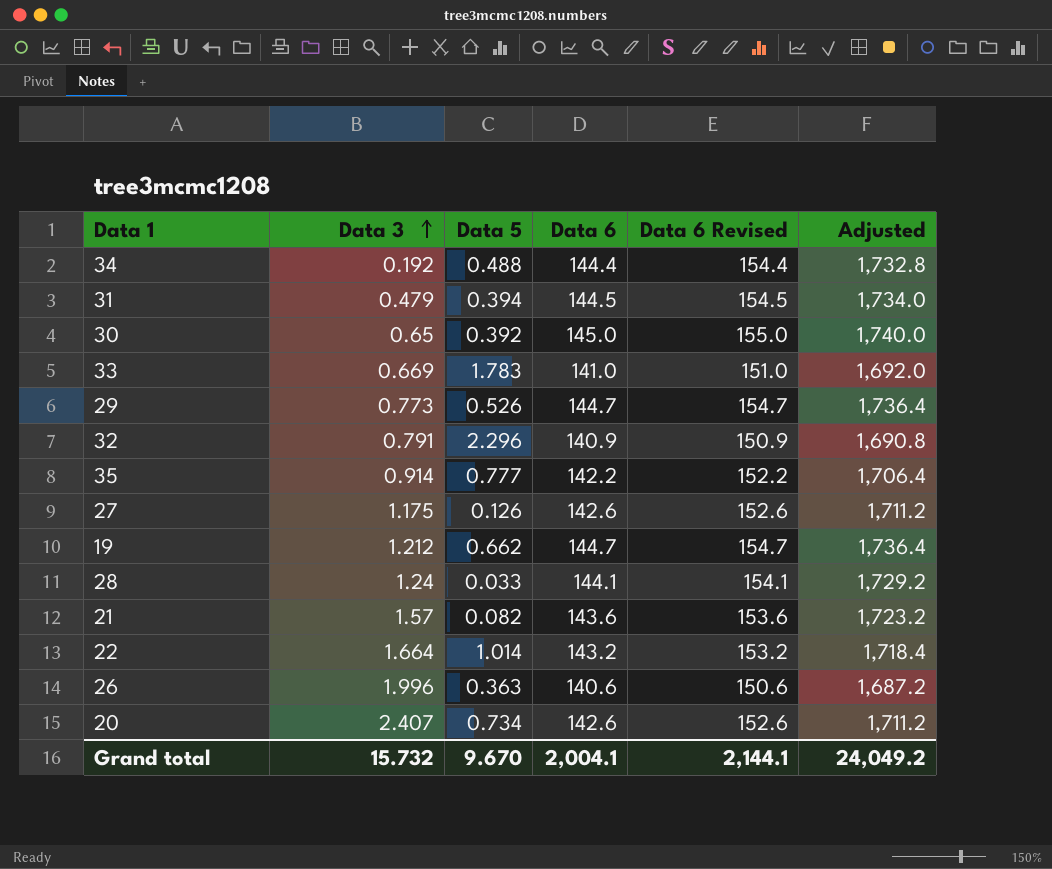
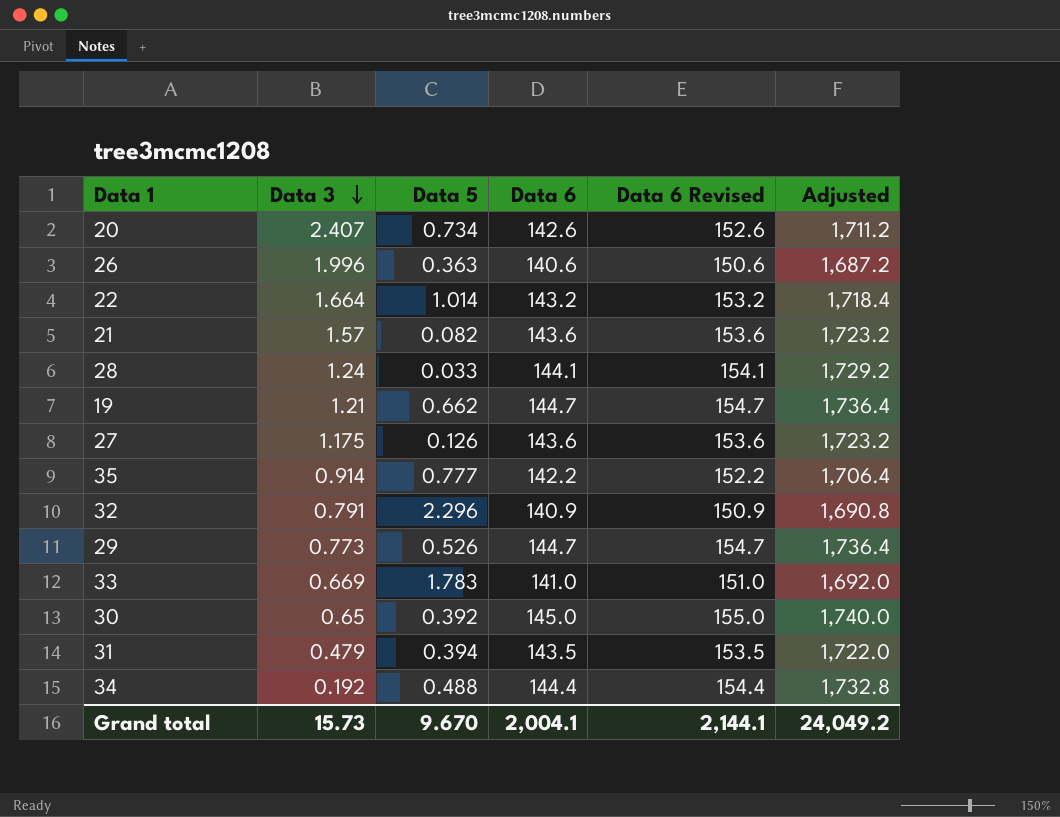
row order: Data 3 ascending -> Data 3 descending
19 | Data 3: 1.212 -> 1.21
27 | Data 6: 142.6 -> 143.6
27 | Data 6 Revised: 152.6 -> 153.6
27 | Adjusted: 1,711.2 -> 1,723.2
31 | Data 6: 144.5 -> 143.5
31 | Data 6 Revised: 154.5 -> 153.5
31 | Adjusted: 1,734.0 -> 1,722.0
Grand total | Data 3: 15.732 -> 15.73

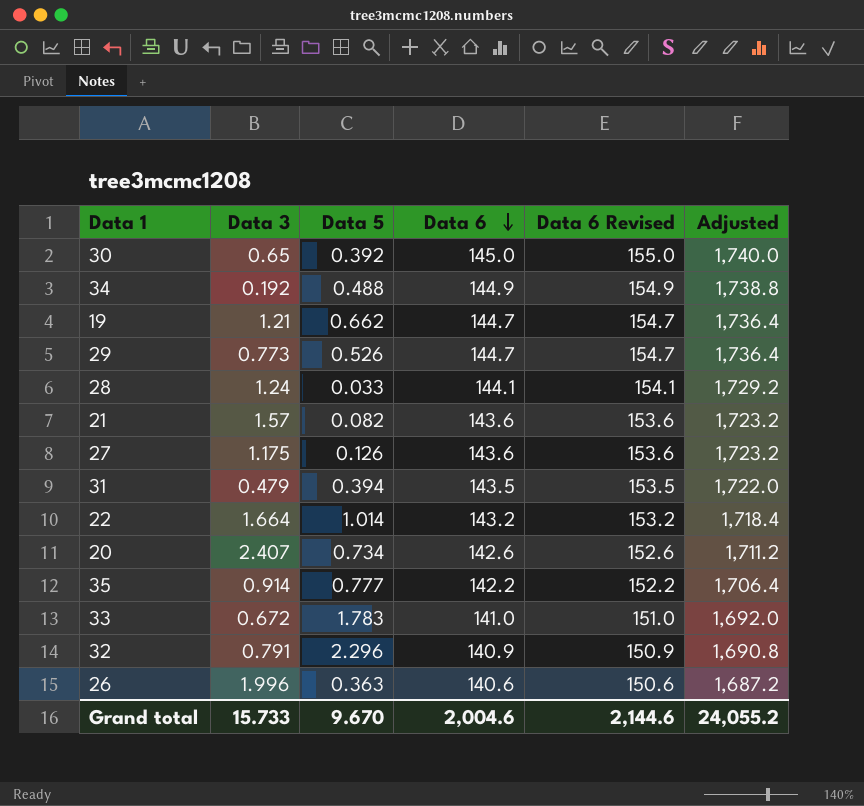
row order: Data 3 descending -> Data 6 descending
34 | Data 6: 144.4 -> 144.9
34 | Data 6 Revised: 154.4 -> 154.9
34 | Adjusted: 1,732.8 -> 1,738.8
33 | Data 3: 0.669 -> 0.672
Grand total | Data 3: 15.73 -> 15.733
Grand total | Data 6: 2,004.1 -> 2,004.6
Grand total | Data 6 Revised: 2,144.1 -> 2,144.6
Grand total | Adjusted: 24,049.2 -> 24,055.2

